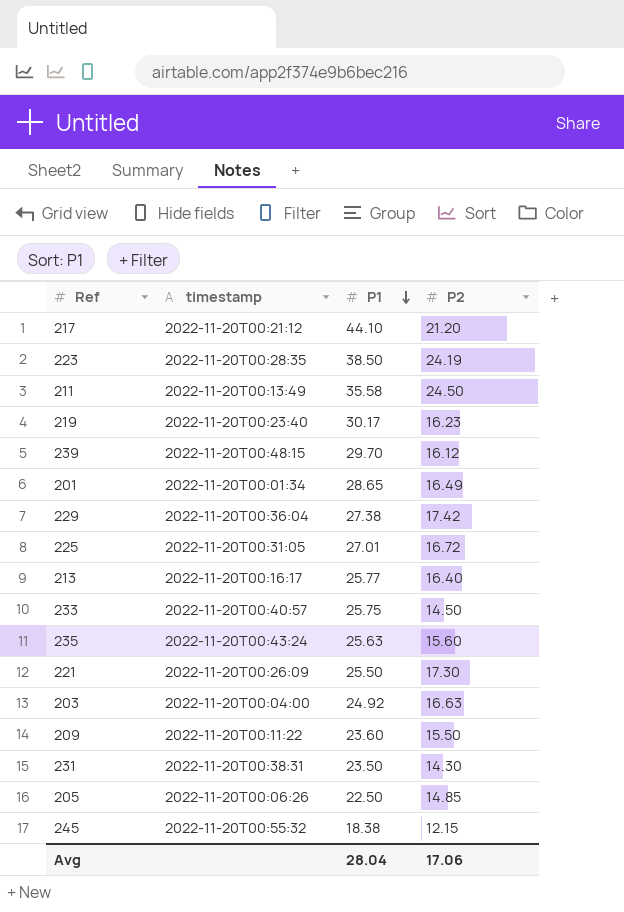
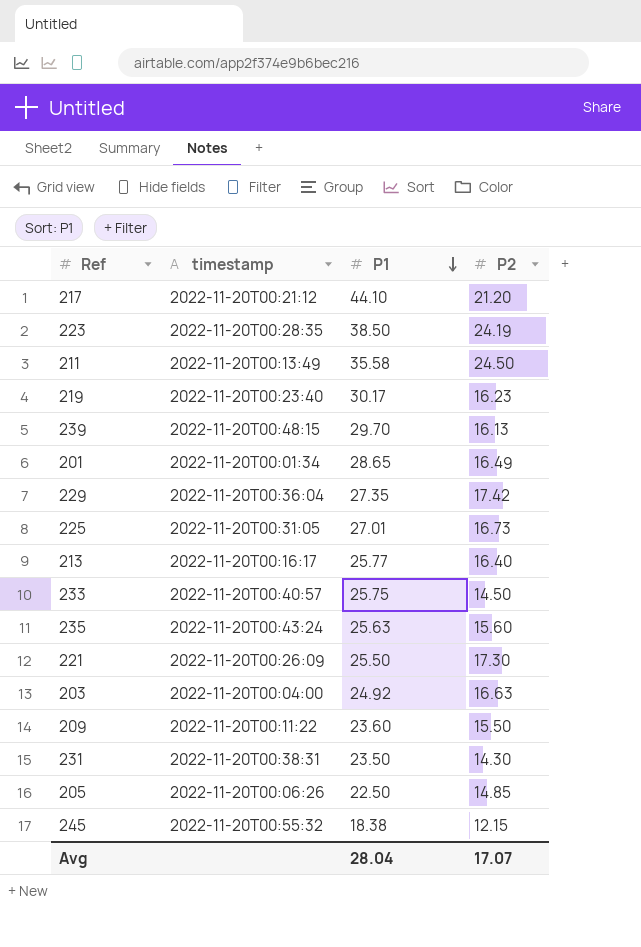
239 | P2: 16.12 -> 16.13
229 | P1: 27.38 -> 27.35
225 | P2: 16.72 -> 16.73
Avg | P2: 17.06 -> 17.07

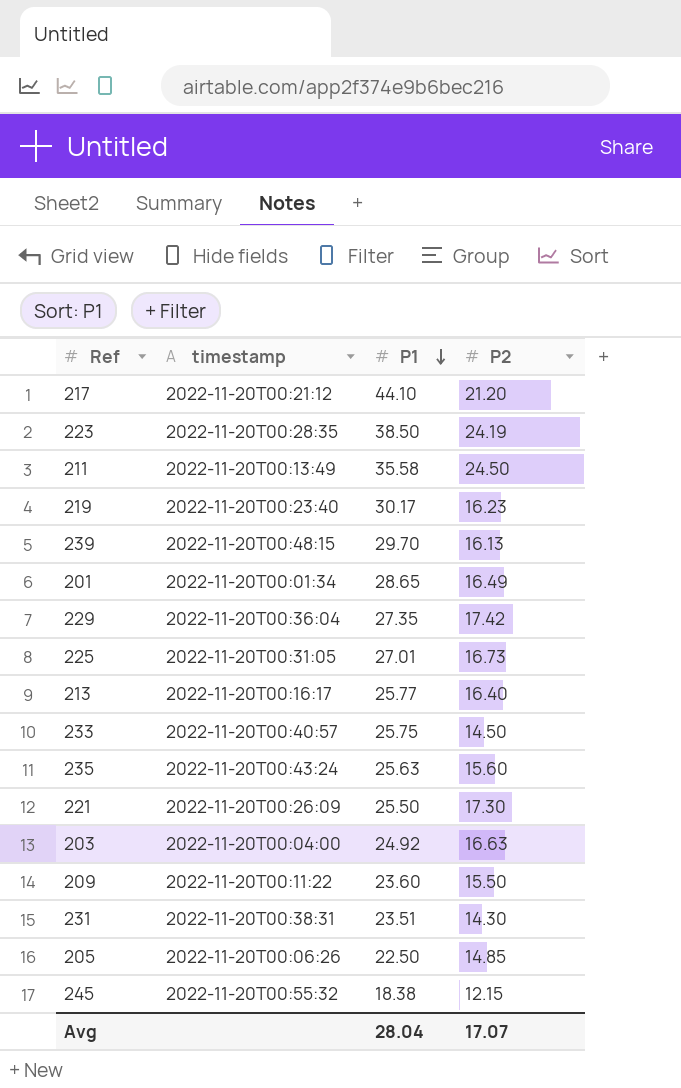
231 | P1: 23.50 -> 23.51

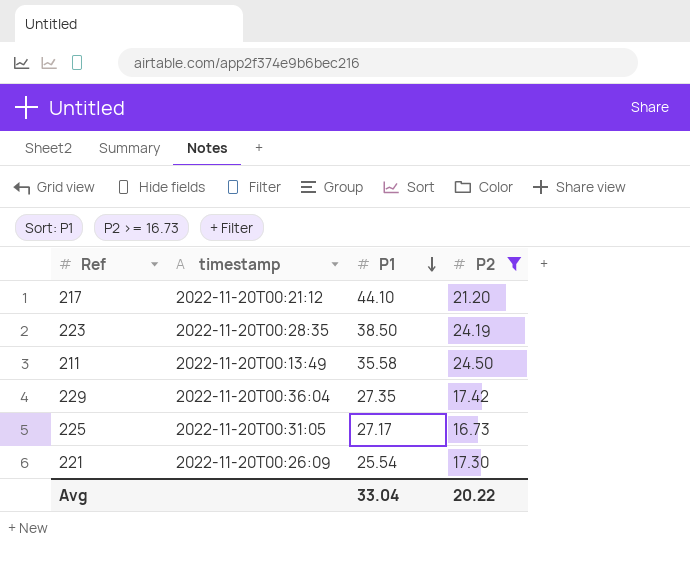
filter: none -> P2 >= 16.73
225 | P1: 27.01 -> 27.17
221 | P1: 25.50 -> 25.54
Avg | P1: 28.04 -> 33.04
Avg | P2: 17.07 -> 20.22

